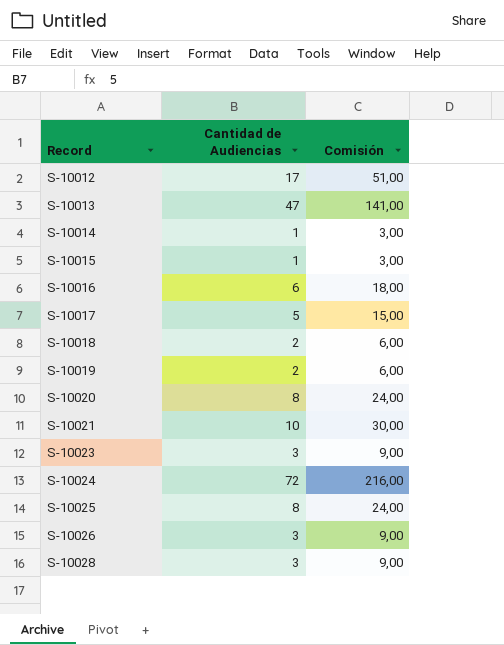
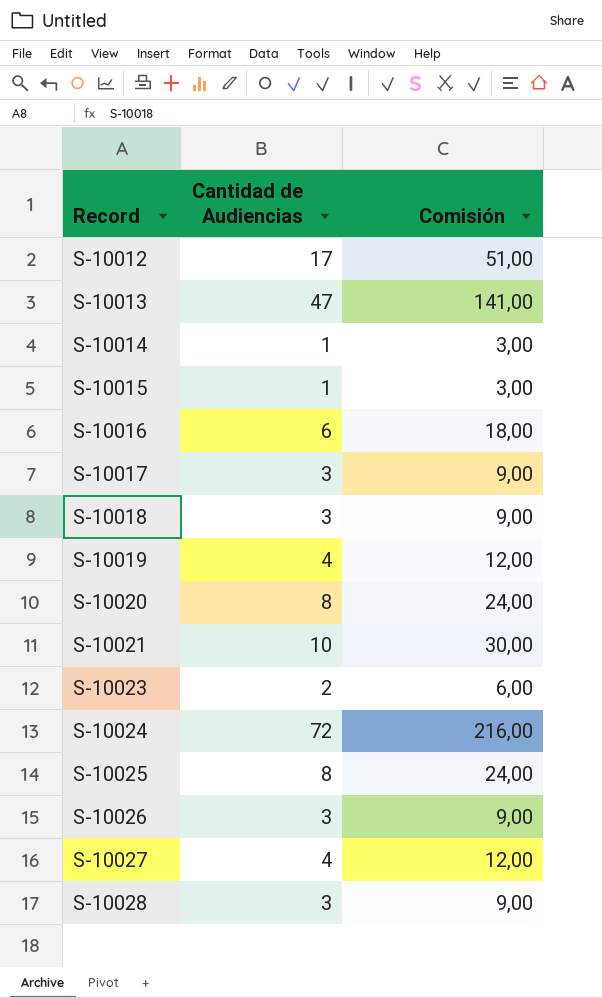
S-10017 | Cantidad de Audiencias: 5 -> 3
S-10017 | Comisión: 15,00 -> 9,00
S-10018 | Cantidad de Audiencias: 2 -> 3
S-10018 | Comisión: 6,00 -> 9,00
S-10019 | Cantidad de Audiencias: 2 -> 4
S-10019 | Comisión: 6,00 -> 12,00
S-10023 | Cantidad de Audiencias: 3 -> 2
S-10023 | Comisión: 9,00 -> 6,00
row S-10027: none -> 4 | 12,00

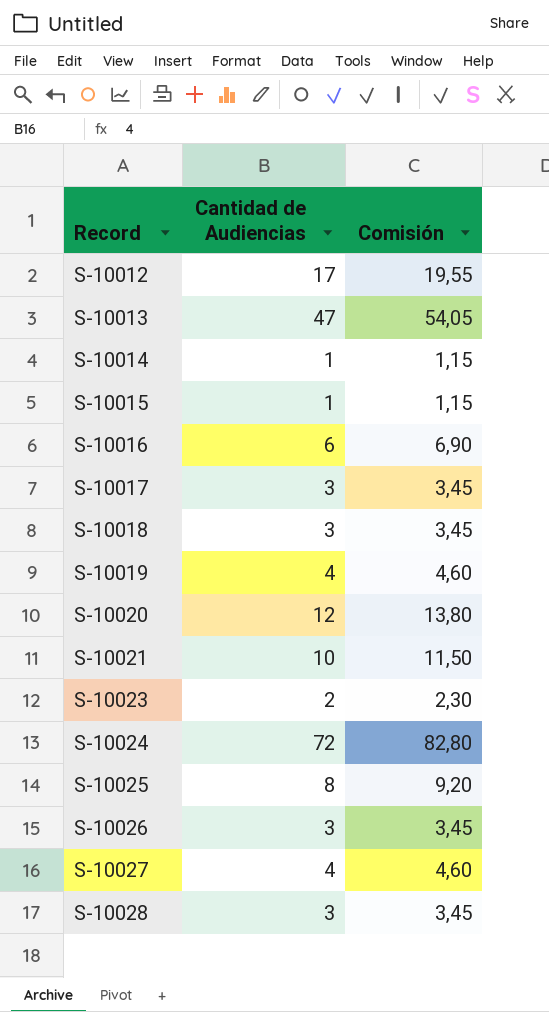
column Comisión | formula: [Cantidad de Audiencias] * 3 -> [Cantidad de Audiencias] * 1,15
S-10020 | Cantidad de Audiencias: 8 -> 12

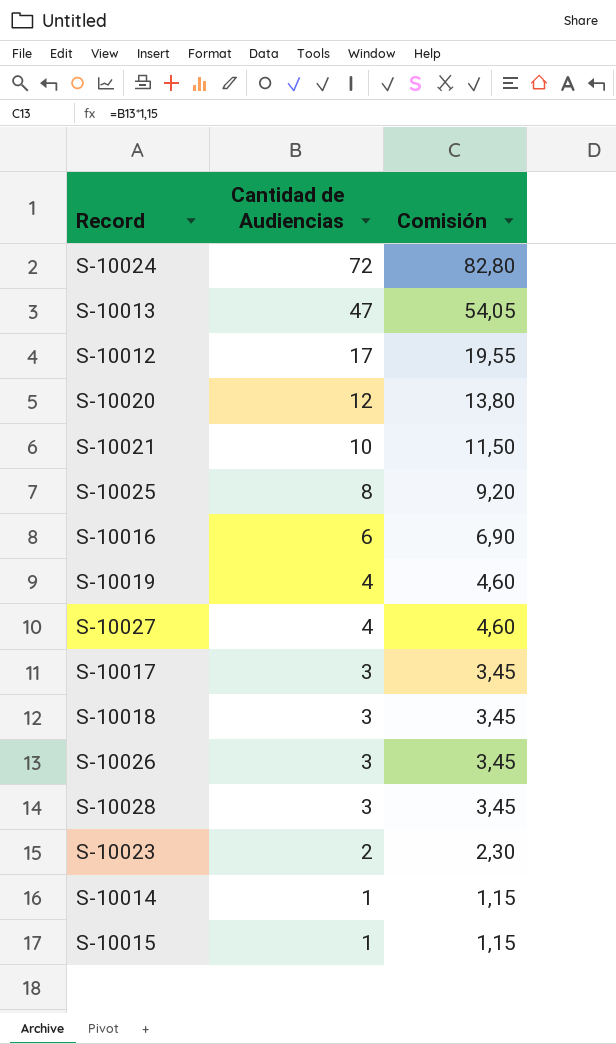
row order: Record ascending -> Cantidad de Audiencias descending

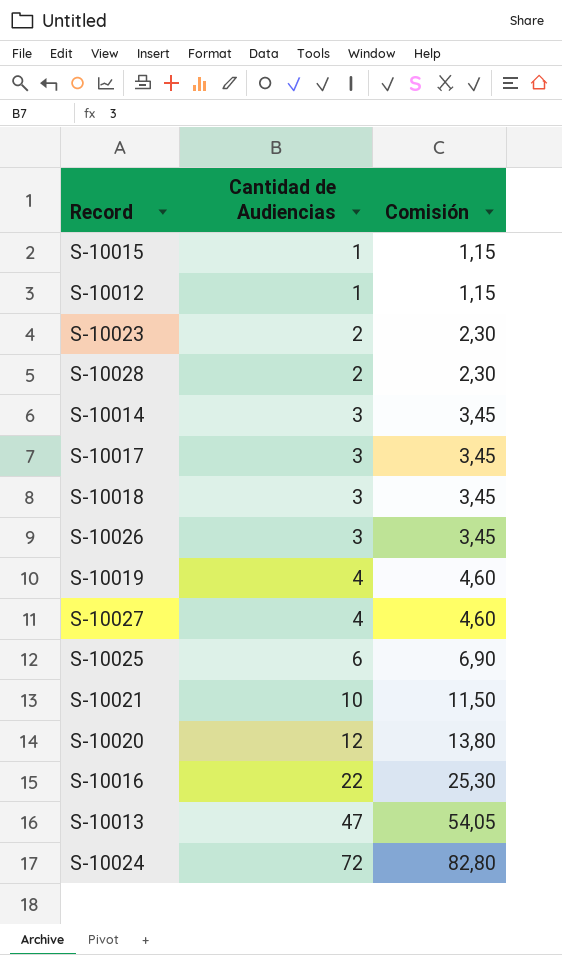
row order: Cantidad de Audiencias descending -> Cantidad de Audiencias ascending
S-10012 | Cantidad de Audiencias: 17 -> 1
S-10012 | Comisión: 19,55 -> 1,15
S-10028 | Cantidad de Audiencias: 3 -> 2
S-10028 | Comisión: 3,45 -> 2,30
S-10014 | Cantidad de Audiencias: 1 -> 3
S-10014 | Comisión: 1,15 -> 3,45
S-10025 | Cantidad de Audiencias: 8 -> 6
S-10025 | Comisión: 9,20 -> 6,90
S-10016 | Cantidad de Audiencias: 6 -> 22
S-10016 | Comisión: 6,90 -> 25,30

